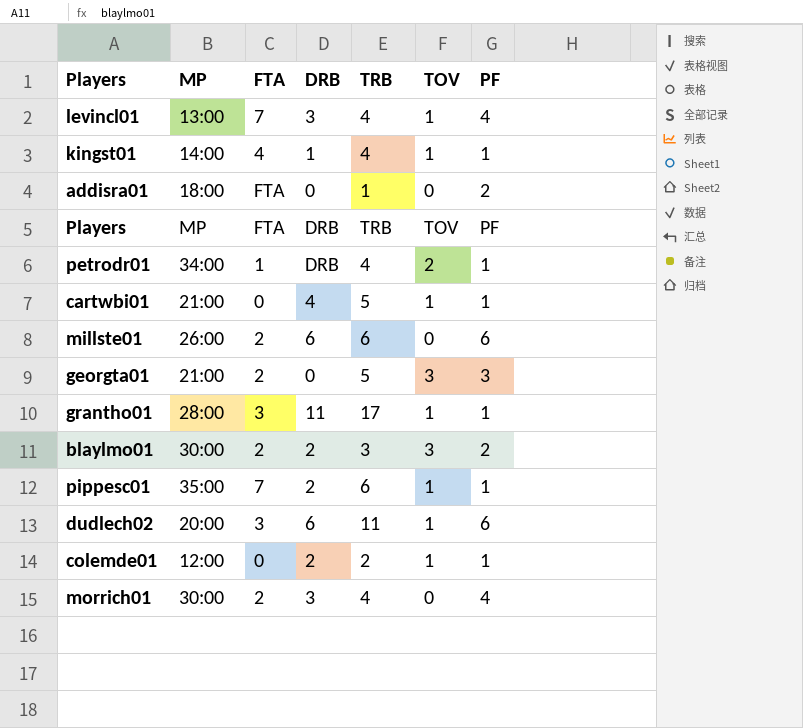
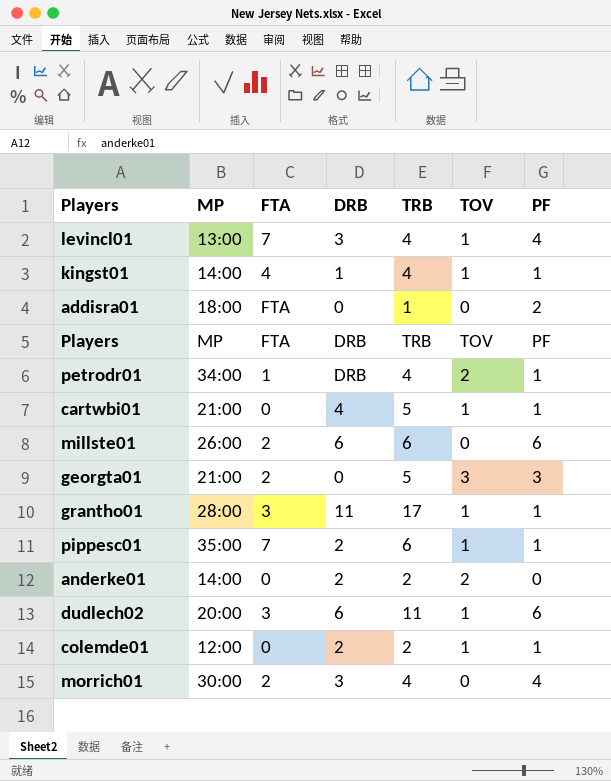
row blaylmo01: 30:00 | 2 | 2 | 3 | 3 | 2 -> none
row anderke01: none -> 14:00 | 0 | 2 | 2 | 2 | 0

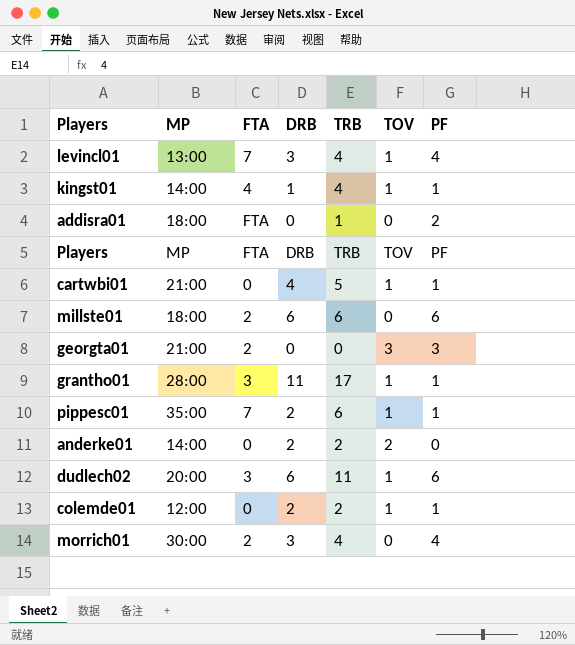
row petrodr01: 34:00 | 1 | DRB | 4 | 2 | 1 -> none
millste01 | MP: 26:00 -> 18:00
georgta01 | TRB: 5 -> 0

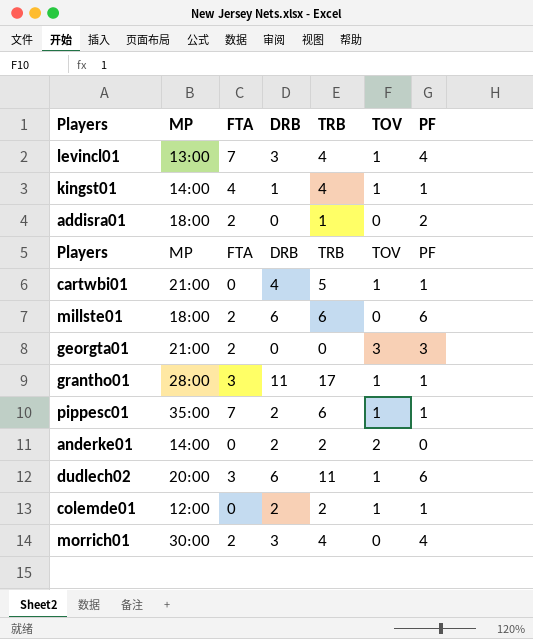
addisra01 | FTA: FTA -> 2

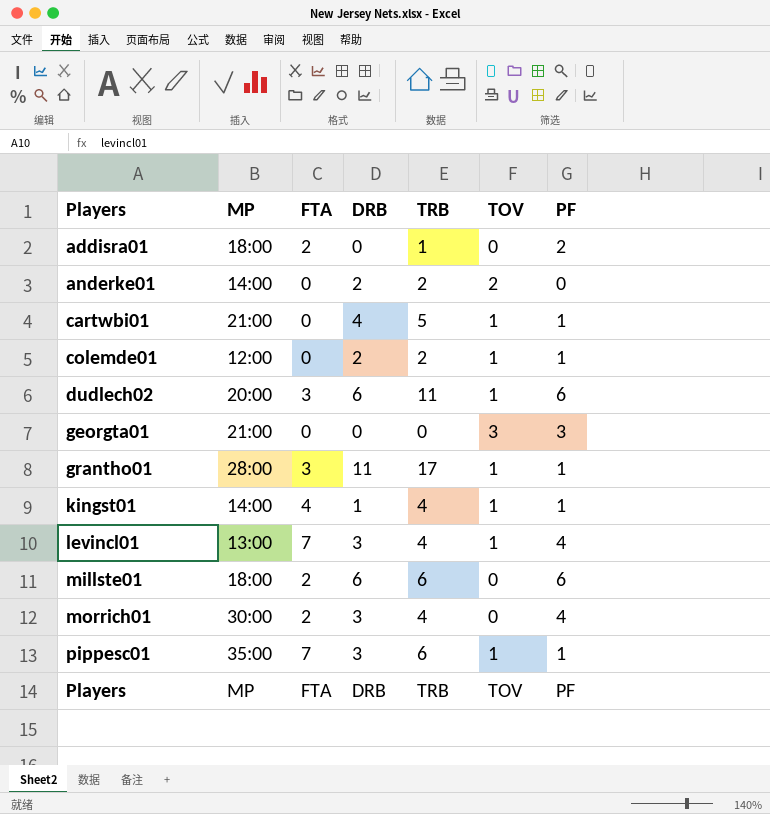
row order: none -> Players ascending
georgta01 | FTA: 2 -> 0
pippesc01 | DRB: 2 -> 3

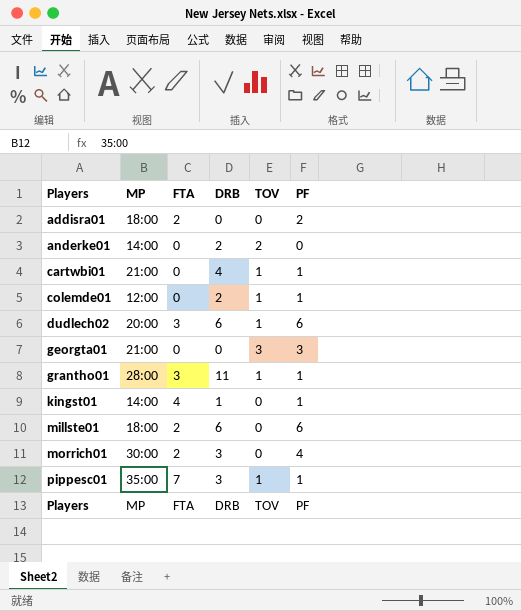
column TRB | position: 5 -> none
row levincl01: 13:00 | 7 | 3 | 4 | 1 | 4 -> none
kingst01 | TOV: 1 -> 0

